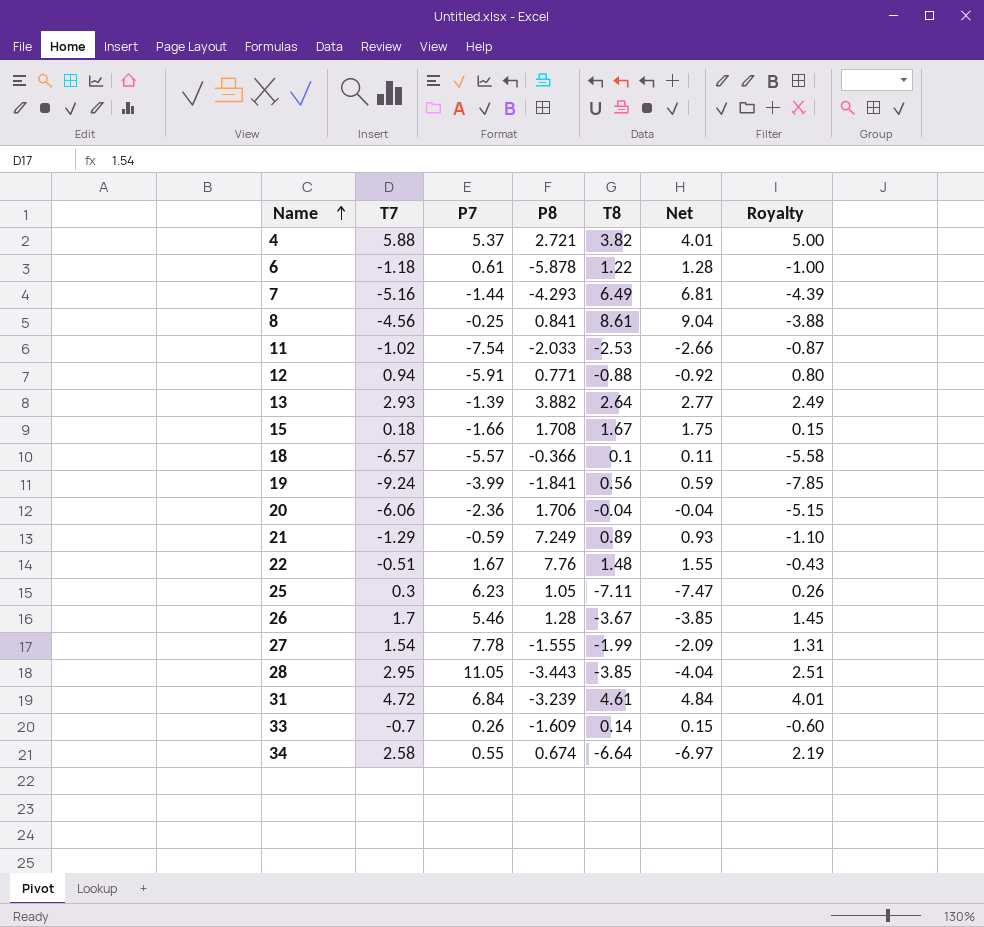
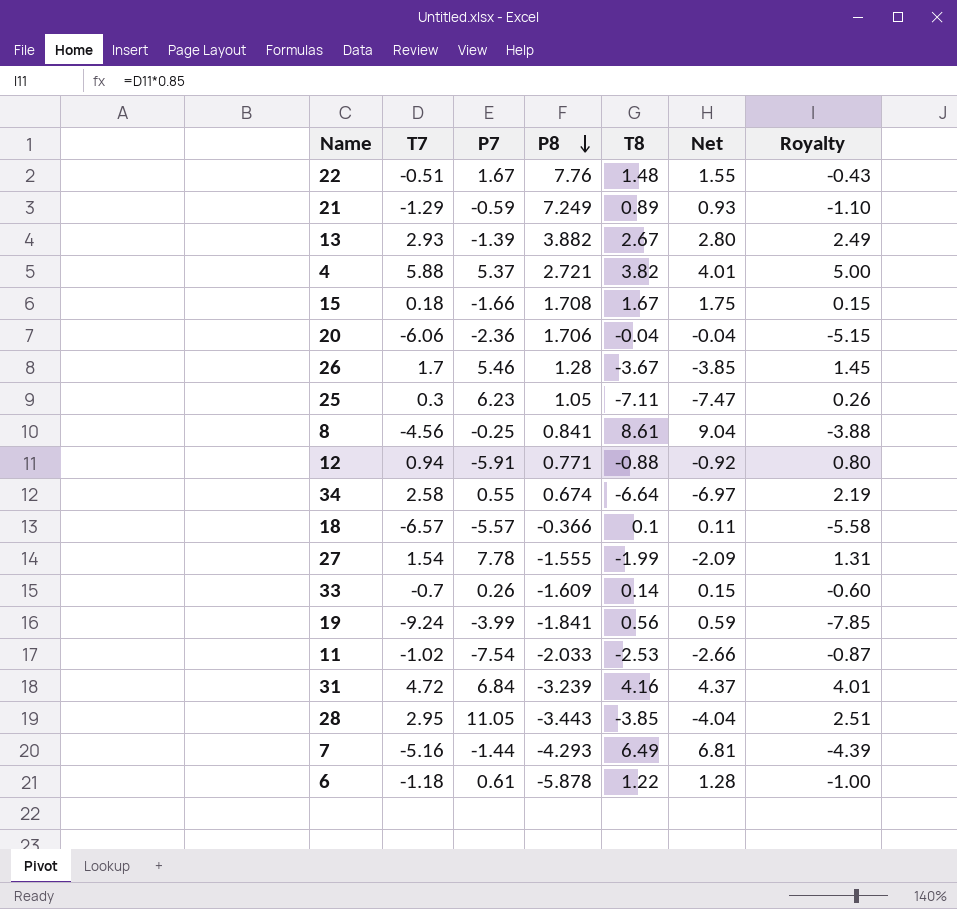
row order: Name ascending -> P8 descending
13 | T8: 2.64 -> 2.67
13 | Net: 2.77 -> 2.80
31 | T8: 4.61 -> 4.16
31 | Net: 4.84 -> 4.37

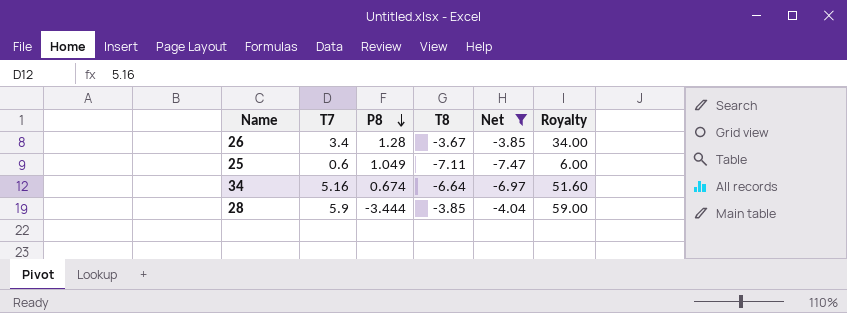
filter: none -> Net <= -3.85
column P7 | position: 3 -> none
column Royalty | formula: [T7] * 0.85 -> [T7] * 10
26 | T7: 1.7 -> 3.4
25 | T7: 0.3 -> 0.6
25 | P8: 1.05 -> 1.049
34 | T7: 2.58 -> 5.16
28 | T7: 2.95 -> 5.9
28 | P8: -3.443 -> -3.444

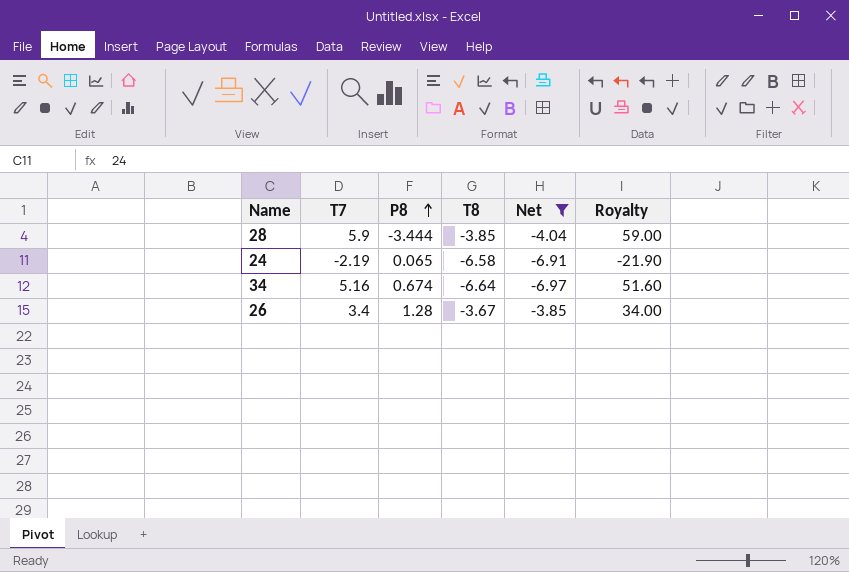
row order: P8 descending -> P8 ascending
row 25: 0.6 | 1.049 | -7.11 | -7.47 | 6.00 -> none
row 24: none -> -2.19 | 0.065 | -6.58 | -6.91 | -21.90

